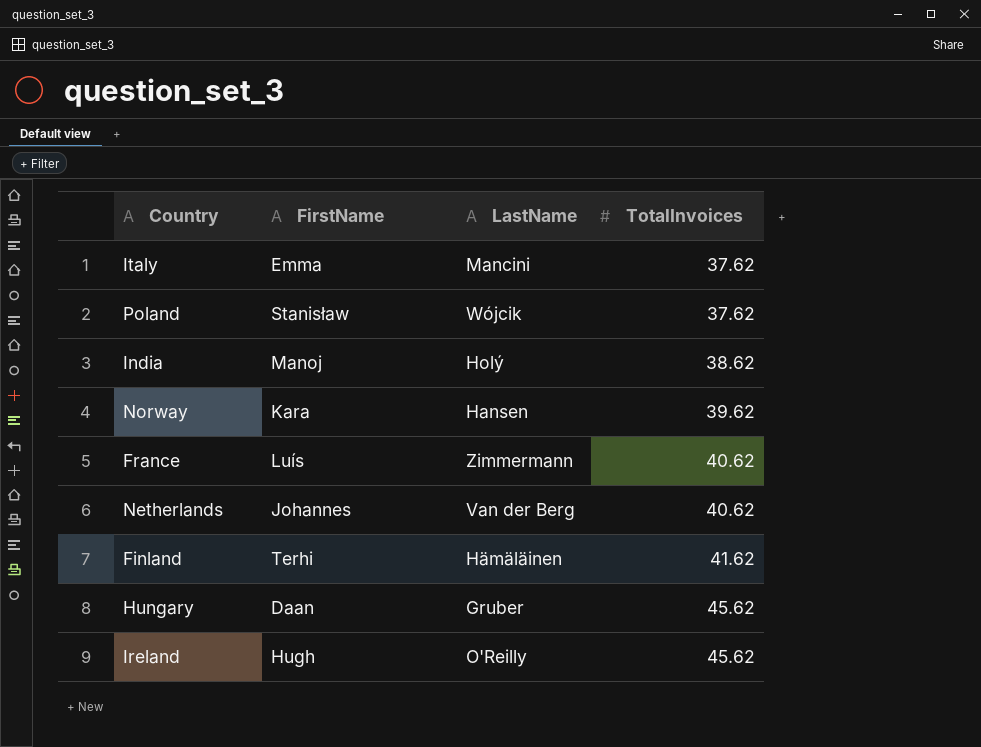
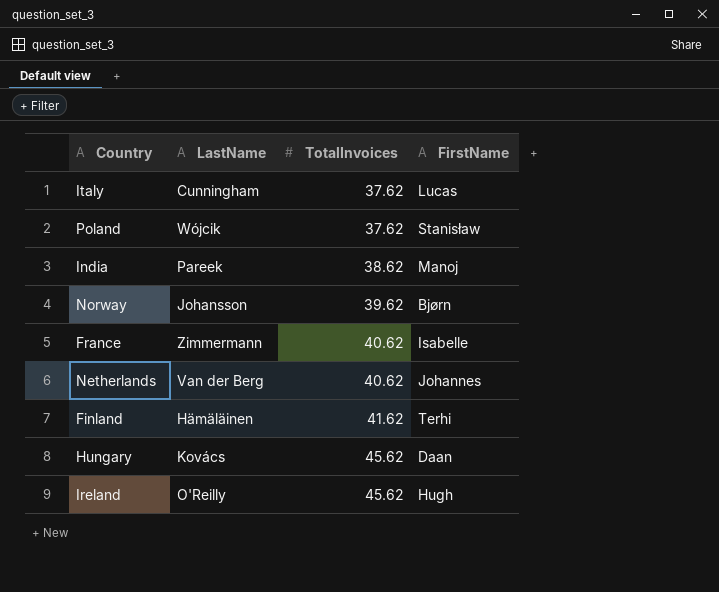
column FirstName | position: 2 -> 4
Italy | LastName: Mancini -> Cunningham
Italy | FirstName: Emma -> Lucas
India | LastName: Holý -> Pareek
Norway | LastName: Hansen -> Johansson
Norway | FirstName: Kara -> Bjørn
France | FirstName: Luís -> Isabelle
Hungary | LastName: Gruber -> Kovács

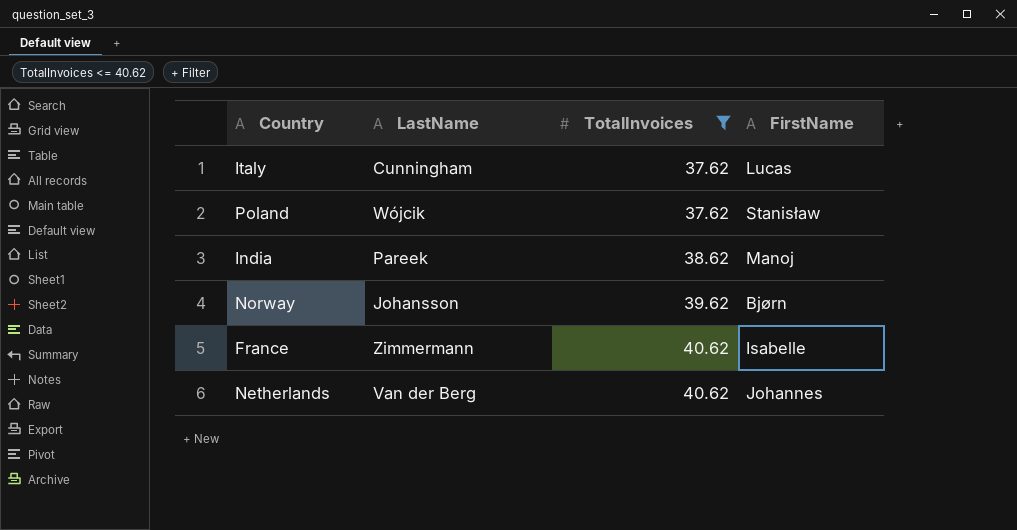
filter: none -> TotalInvoices <= 40.62

